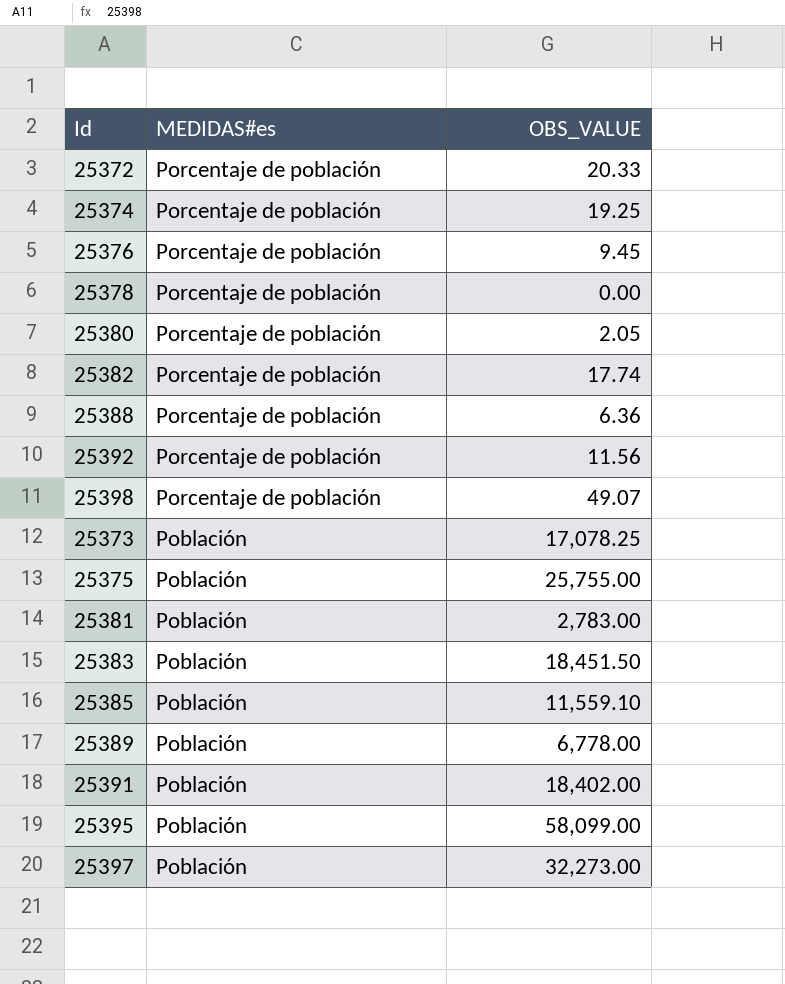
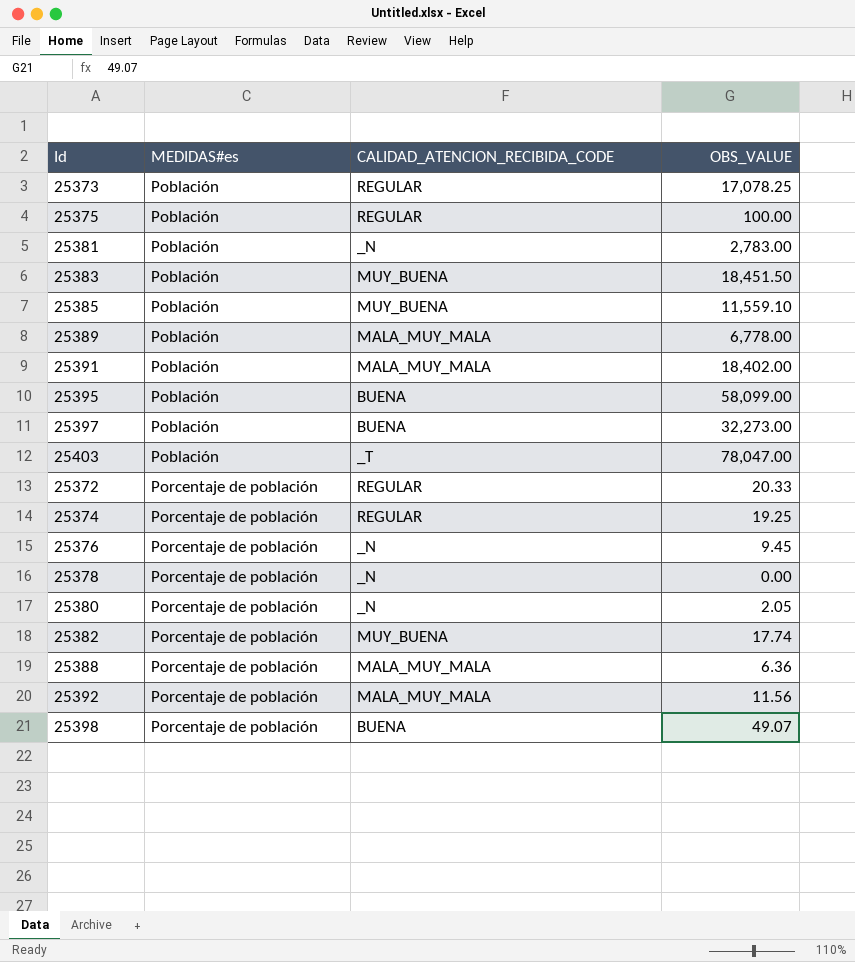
row order: MEDIDAS#es descending -> MEDIDAS#es ascending
column CALIDAD_ATENCION_RECIBIDA_CODE | position: none -> 3
25375 | OBS_VALUE: 25,755.00 -> 100.00
row 25403: none -> Población | _T | 78,047.00

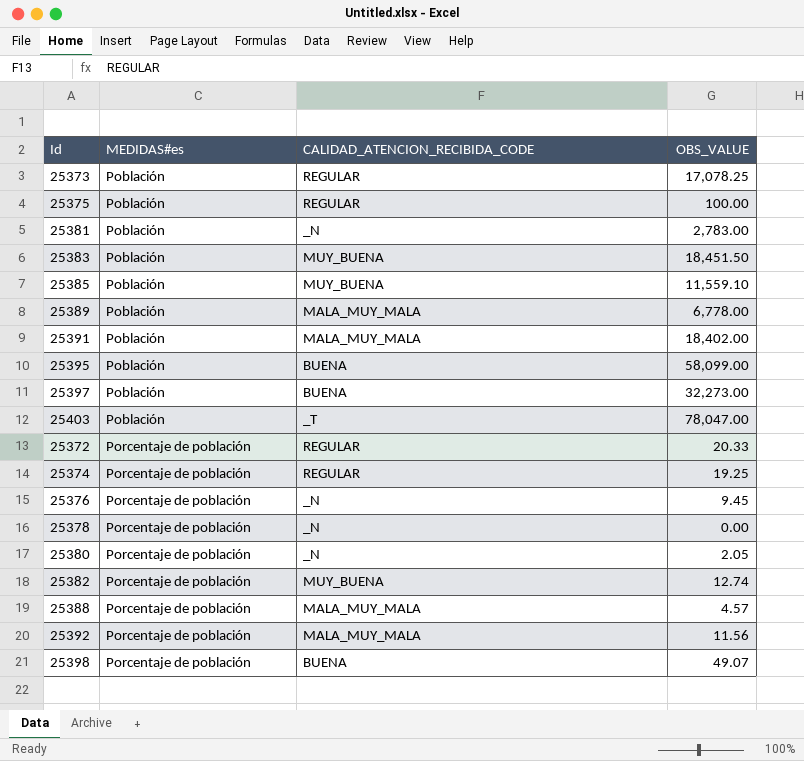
25382 | OBS_VALUE: 17.74 -> 12.74
25388 | OBS_VALUE: 6.36 -> 4.57

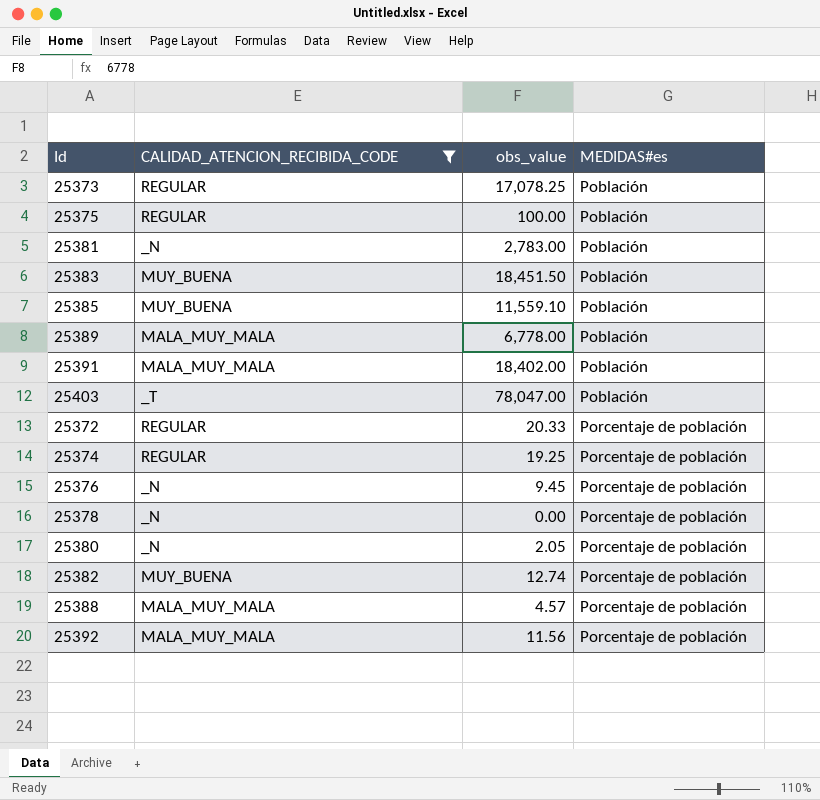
filter: none -> CALIDAD_ATENCION_RECIBIDA_CODE != BUENA
column name: OBS_VALUE -> obs_value
column MEDIDAS#es | position: 2 -> 4

